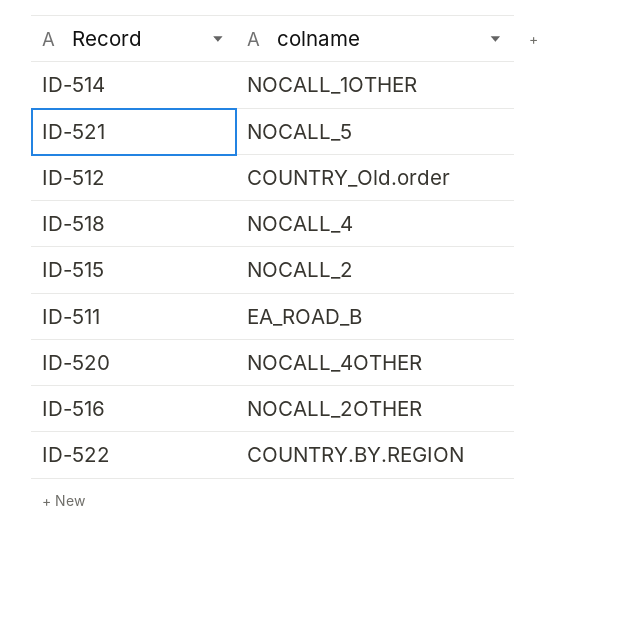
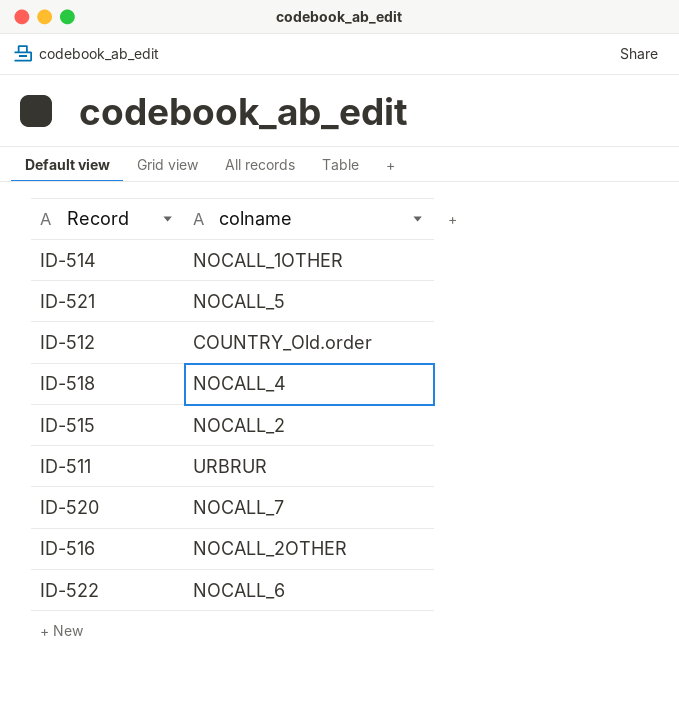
ID-511 | colname: EA_ROAD_B -> URBRUR
ID-520 | colname: NOCALL_4OTHER -> NOCALL_7
ID-522 | colname: COUNTRY.BY.REGION -> NOCALL_6

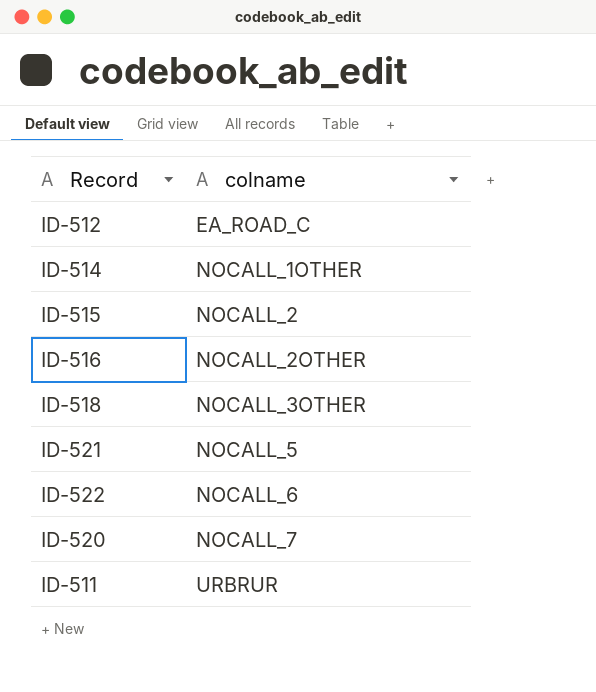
row order: none -> colname ascending
ID-512 | colname: COUNTRY_Old.order -> EA_ROAD_C
ID-518 | colname: NOCALL_4 -> NOCALL_3OTHER

